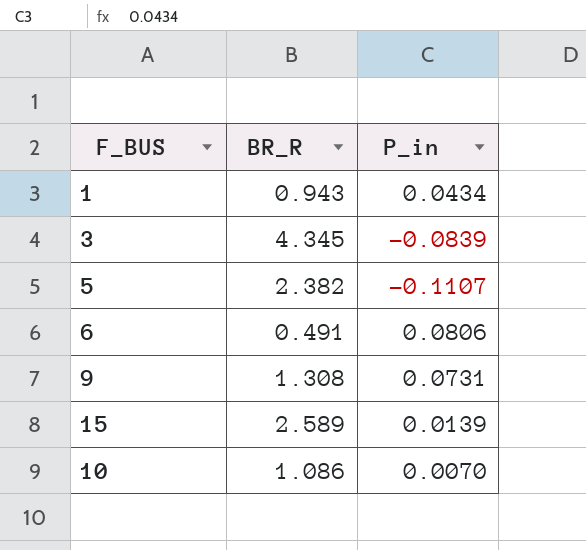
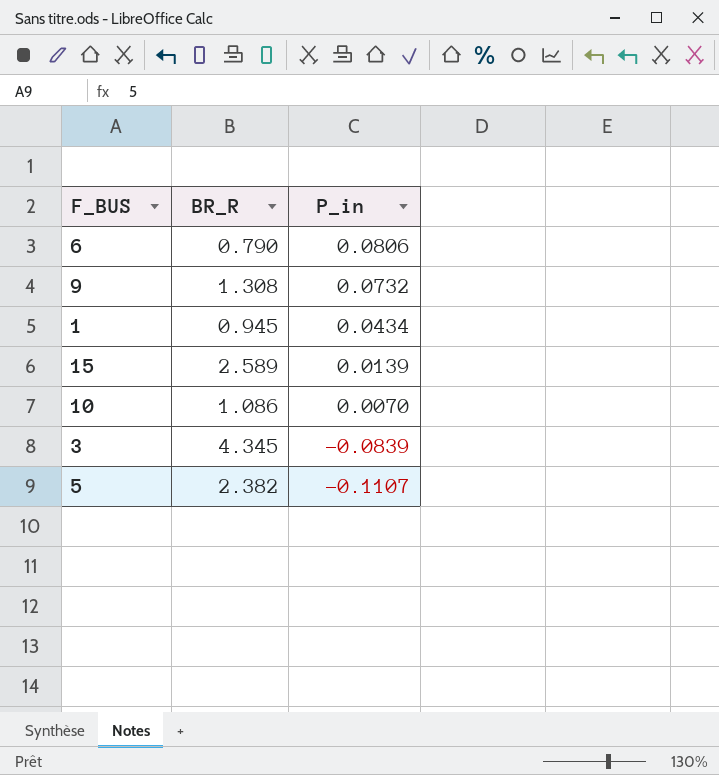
row order: none -> P_in descending
6 | BR_R: 0.491 -> 0.790
9 | P_in: 0.0731 -> 0.0732
1 | BR_R: 0.943 -> 0.945

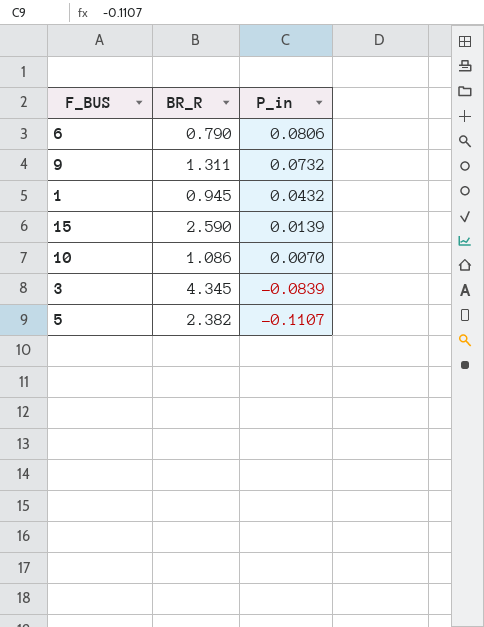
9 | BR_R: 1.308 -> 1.311
1 | P_in: 0.0434 -> 0.0432
15 | BR_R: 2.589 -> 2.590

